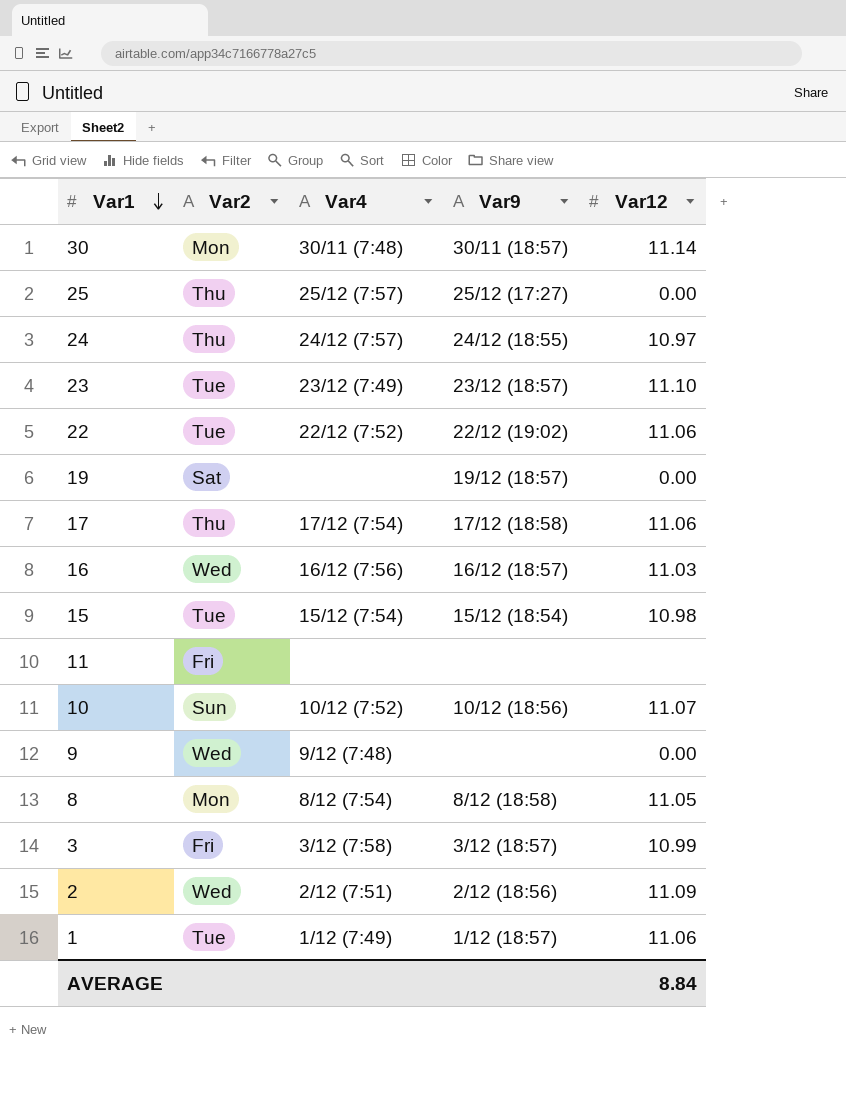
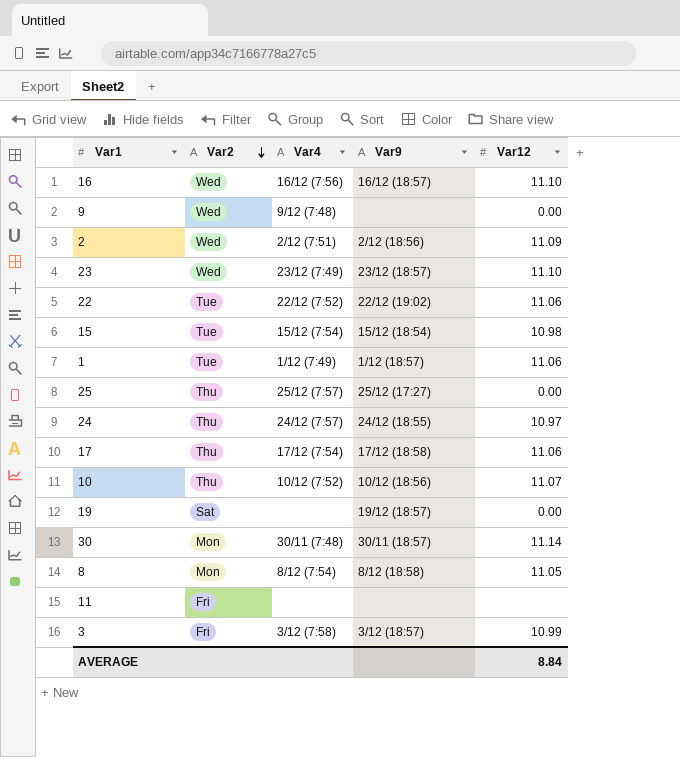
row order: Var1 descending -> Var2 descending
16 | Var12: 11.03 -> 11.10
23 | Var2: Tue -> Wed
10 | Var2: Sun -> Thu

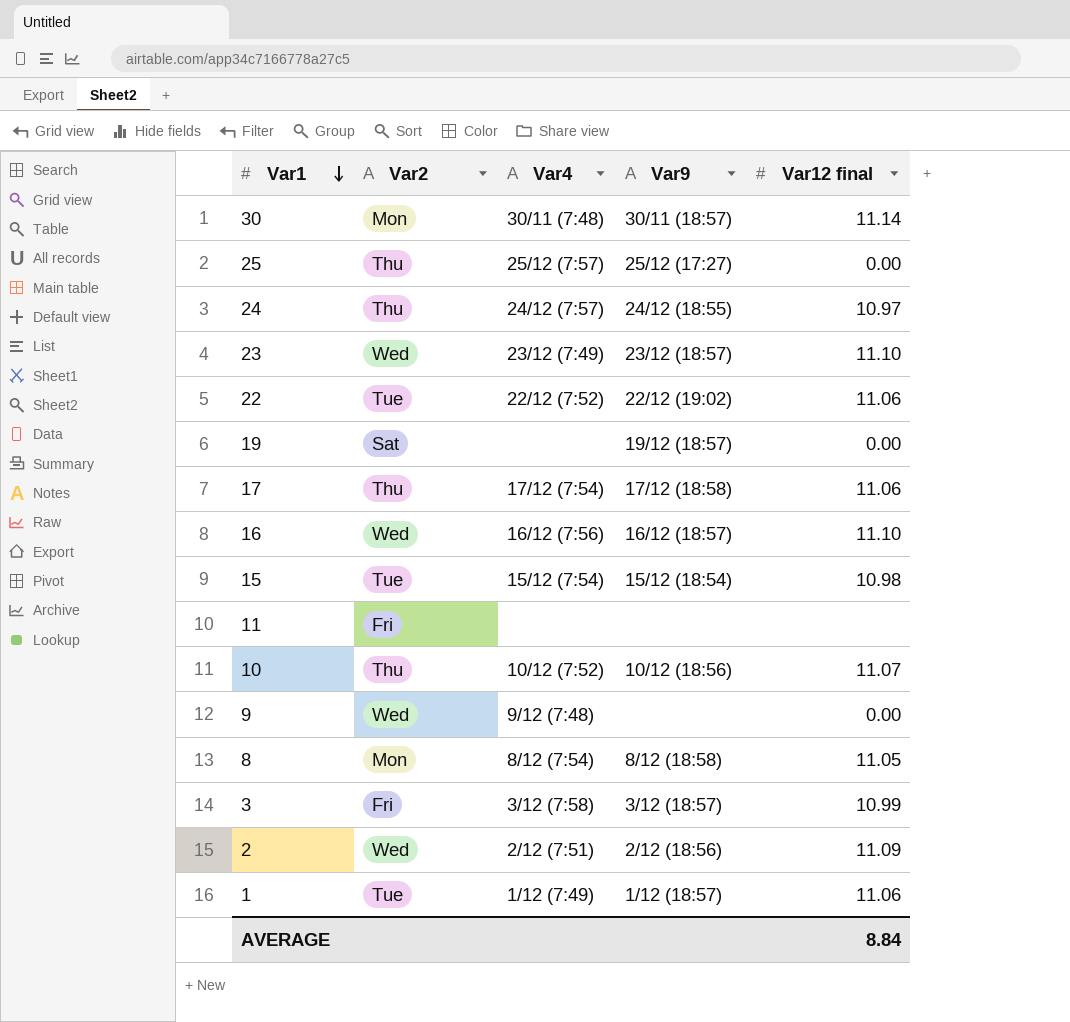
row order: Var2 descending -> Var1 descending
column name: Var12 -> Var12 final

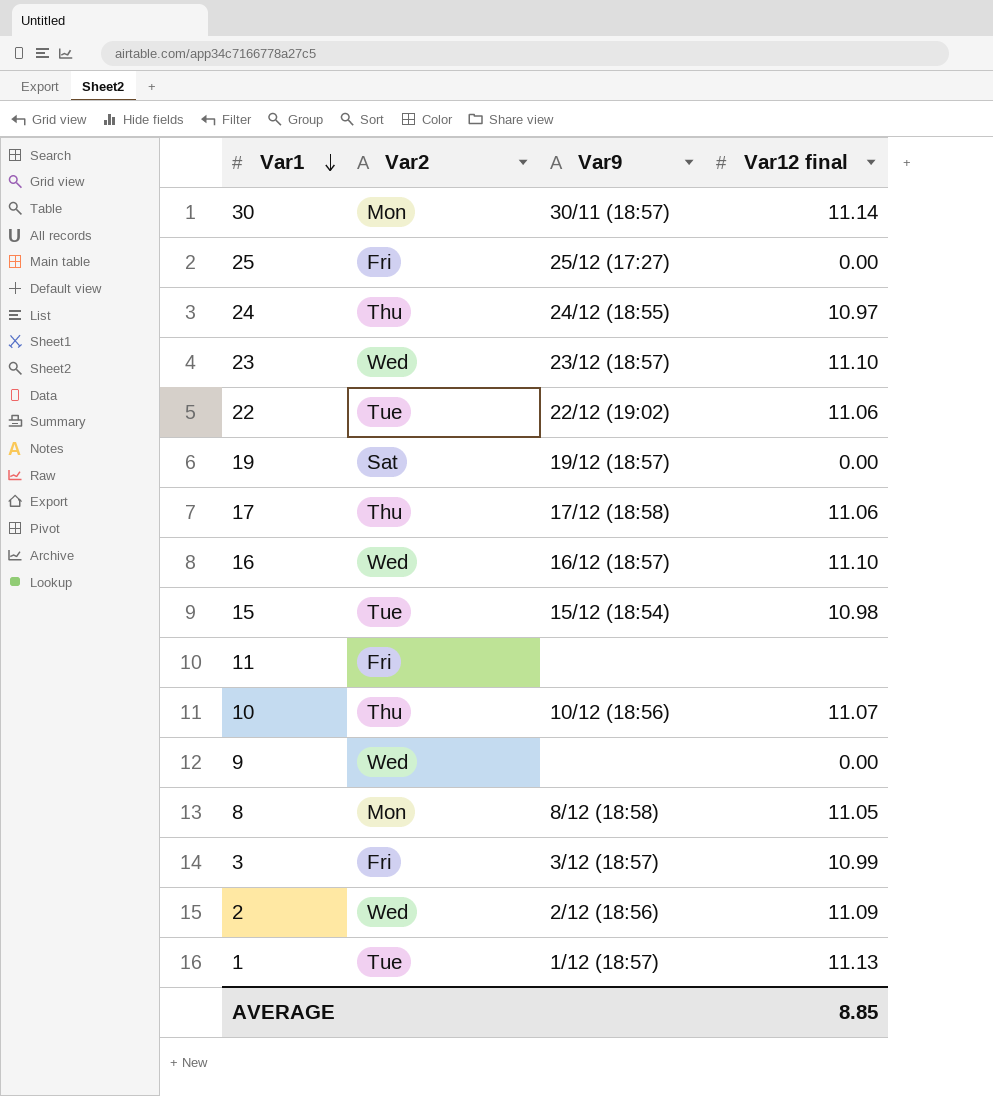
column Var4 | position: 3 -> none
25 | Var2: Thu -> Fri
1 | Var12 final: 11.06 -> 11.13
AVERAGE | Var12 final: 8.84 -> 8.85

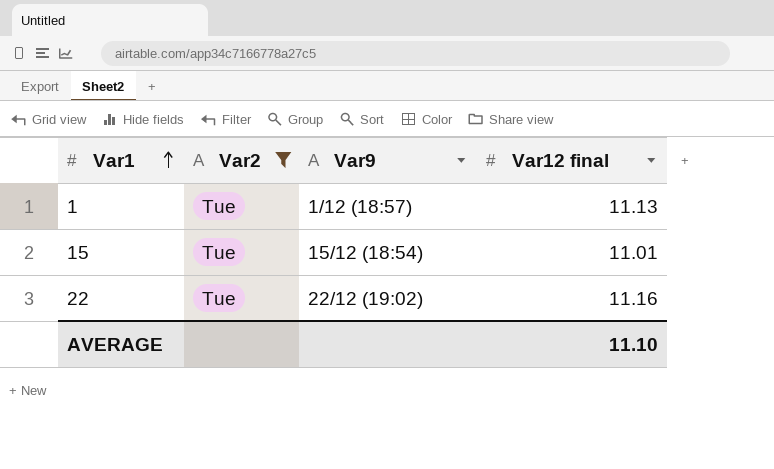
filter: none -> Var2 = Tue
row order: Var1 descending -> Var1 ascending
15 | Var12 final: 10.98 -> 11.01
22 | Var12 final: 11.06 -> 11.16
AVERAGE | Var12 final: 8.85 -> 11.10

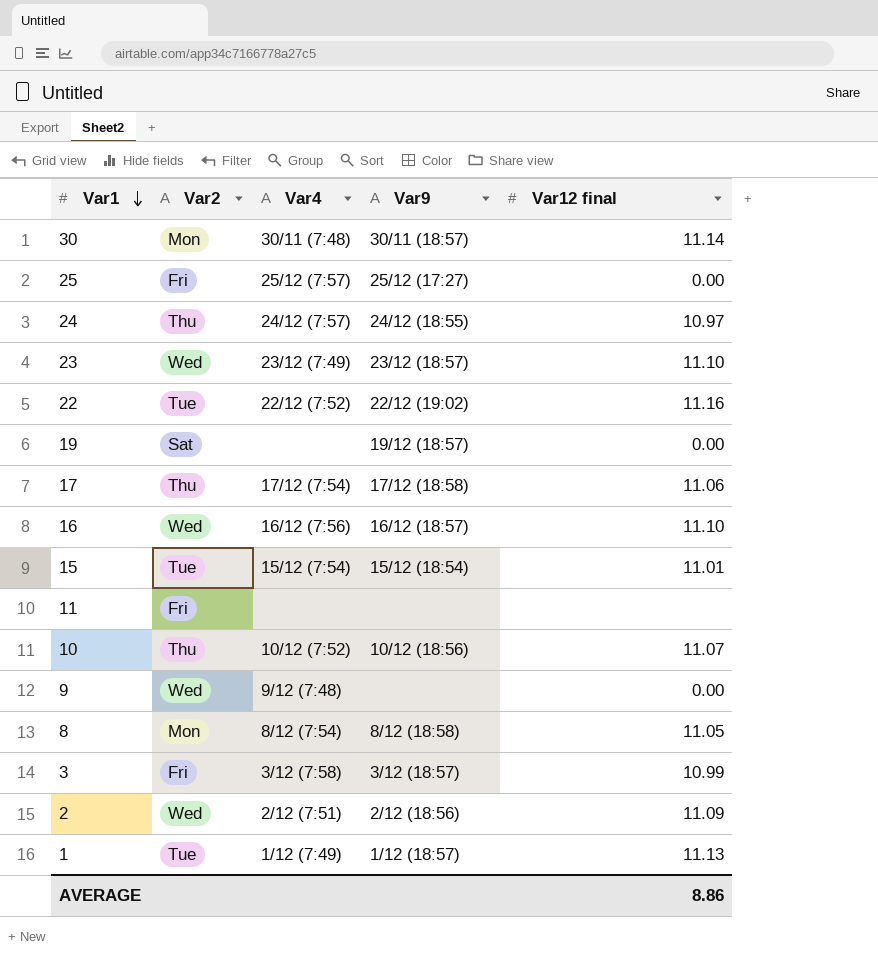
filter: Var2 = Tue -> none
row order: Var1 ascending -> Var1 descending
column Var4 | position: none -> 3
AVERAGE | Var12 final: 11.10 -> 8.86

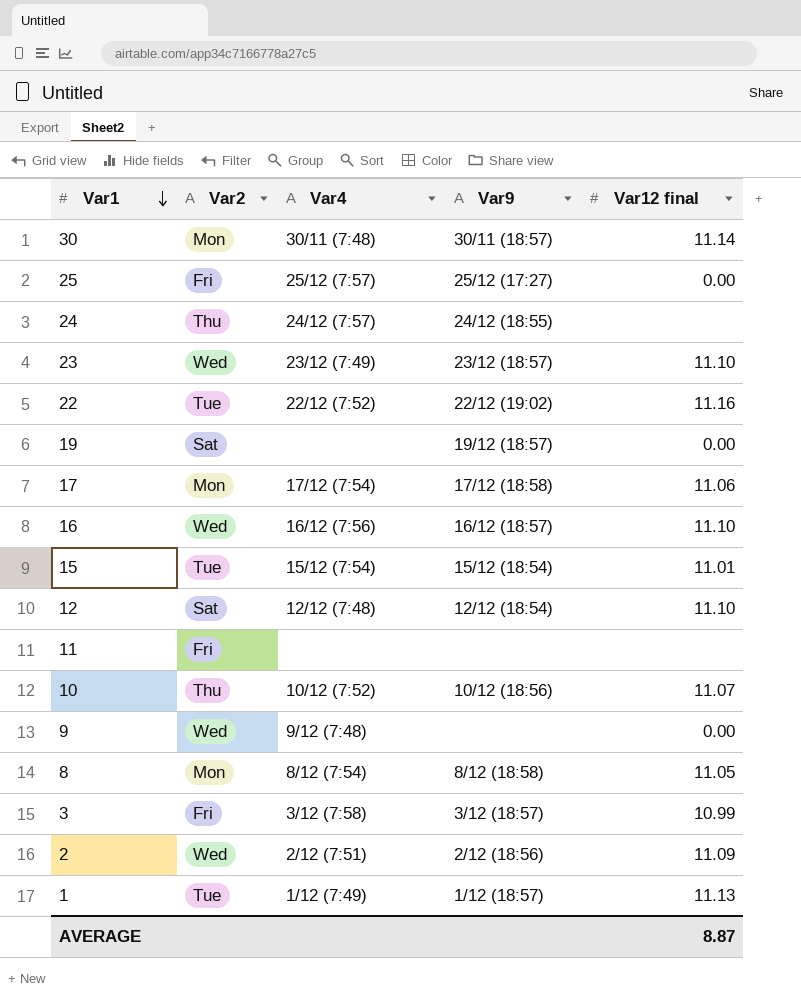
24 | Var12 final: 10.97 -> none
17 | Var2: Thu -> Mon
row 12: none -> Sat | 12/12 (7:48) | 12/12 (18:54) | 11.10
AVERAGE | Var12 final: 8.86 -> 8.87

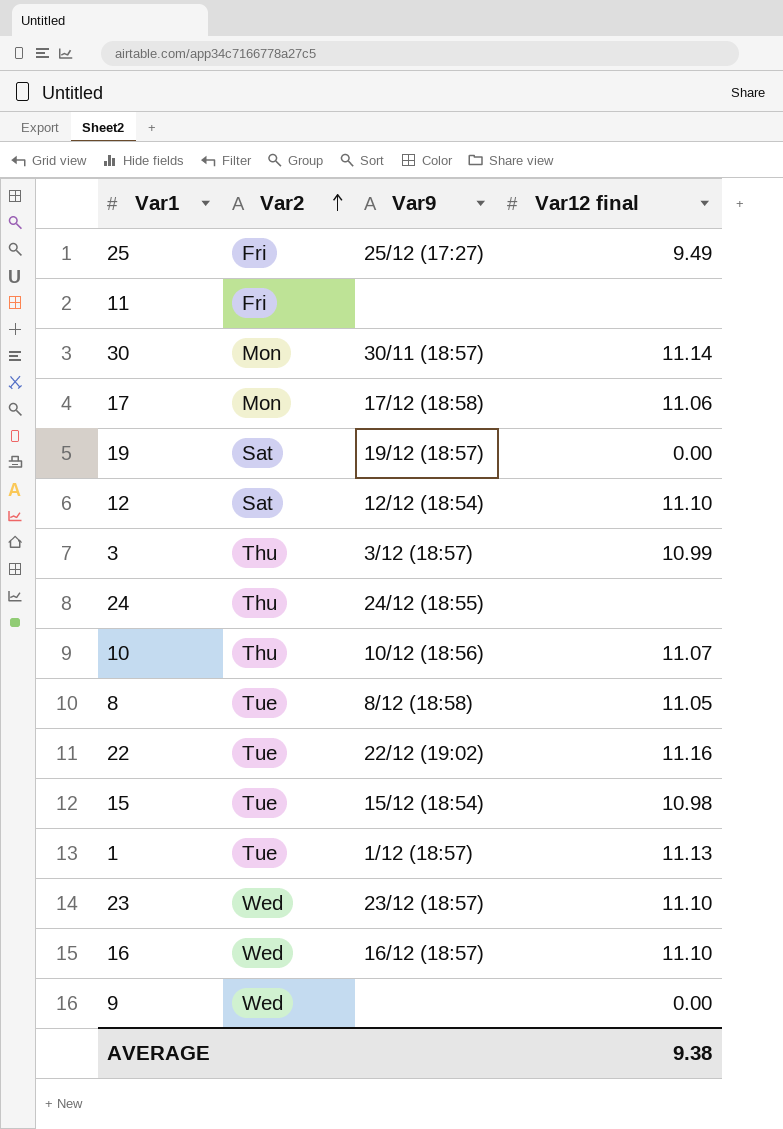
row order: Var1 descending -> Var2 ascending
column Var4 | position: 3 -> none
row 2: Wed | 2/12 (7:51) | 2/12 (18:56) | 11.09 -> none
25 | Var12 final: 0.00 -> 9.49
3 | Var2: Fri -> Thu
8 | Var2: Mon -> Tue
15 | Var12 final: 11.01 -> 10.98
AVERAGE | Var12 final: 8.87 -> 9.38

